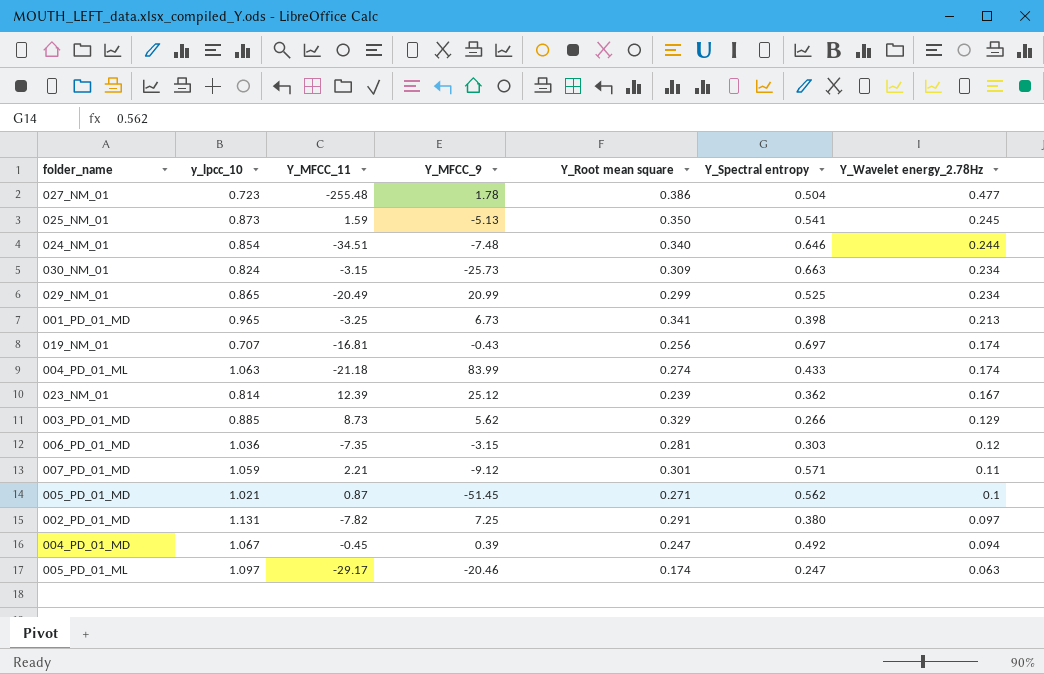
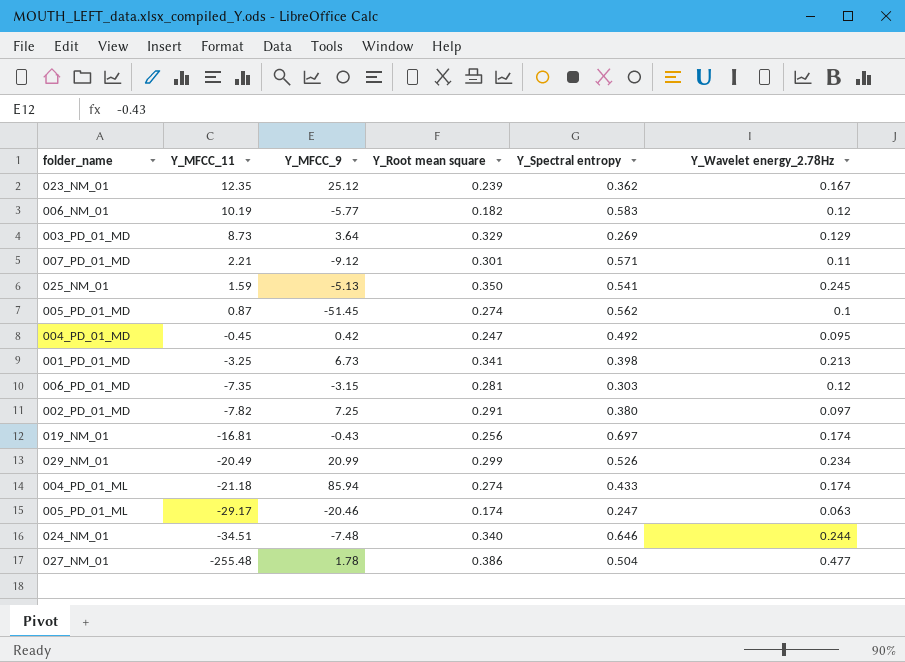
row order: Y_Wavelet energy_2.78Hz descending -> Y_MFCC_11 descending
column y_lpcc_10 | position: 2 -> none
row 030_NM_01: 0.824 | -3.15 | -25.73 | 0.309 | 0.663 | 0.234 -> none
023_NM_01 | Y_MFCC_11: 12.39 -> 12.35
row 006_NM_01: none -> 10.19 | -5.77 | 0.182 | 0.583 | 0.12
003_PD_01_MD | Y_MFCC_9: 5.62 -> 3.64
003_PD_01_MD | Y_Spectral entropy: 0.266 -> 0.269
005_PD_01_MD | Y_Root mean square: 0.271 -> 0.274
004_PD_01_MD | Y_MFCC_9: 0.39 -> 0.42
004_PD_01_MD | Y_Wavelet energy_2.78Hz: 0.094 -> 0.095
029_NM_01 | Y_Spectral entropy: 0.525 -> 0.526
004_PD_01_ML | Y_MFCC_9: 83.99 -> 85.94

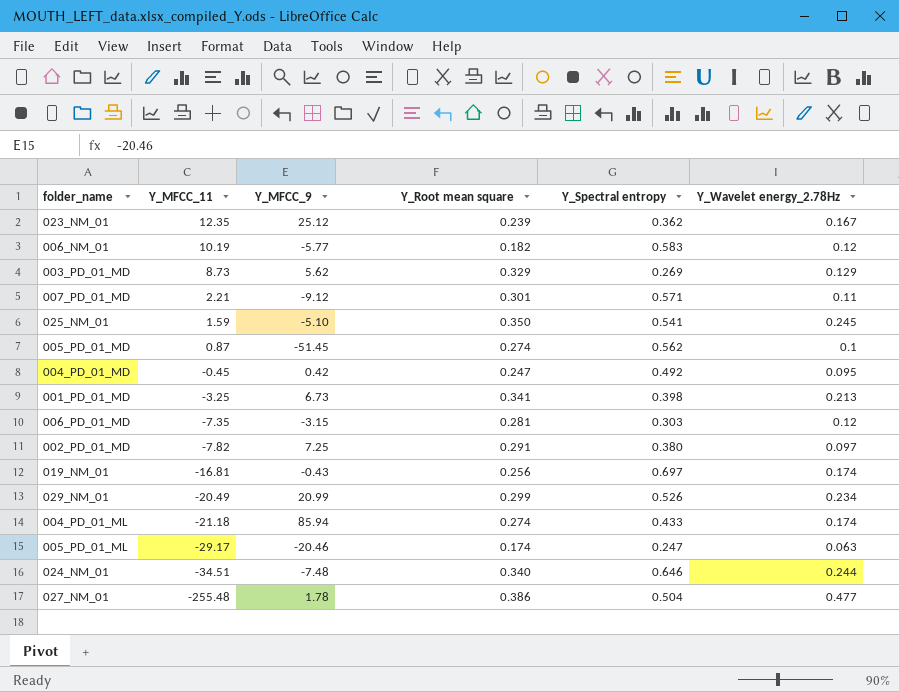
003_PD_01_MD | Y_MFCC_9: 3.64 -> 5.62
025_NM_01 | Y_MFCC_9: -5.13 -> -5.10

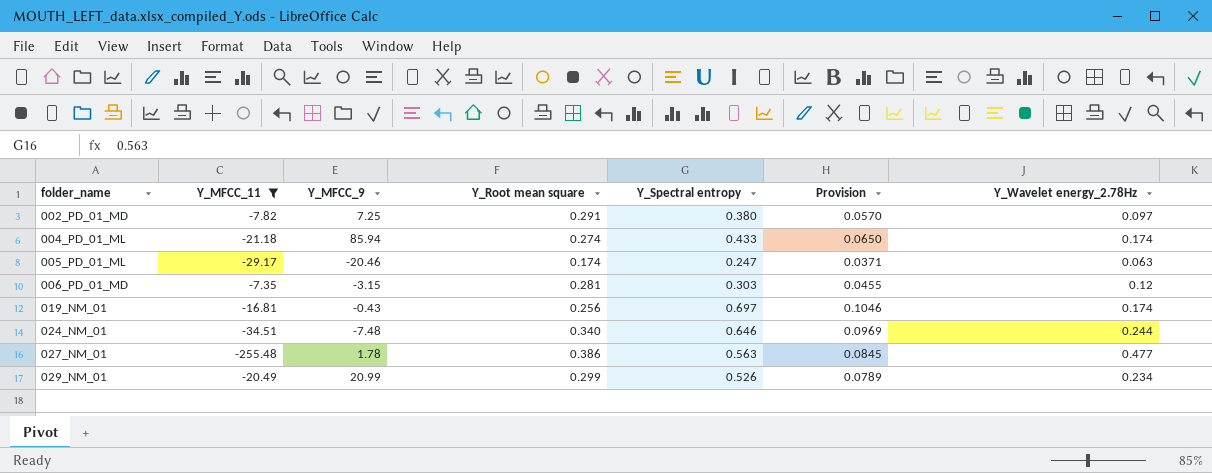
filter: none -> Y_MFCC_11 <= -7.35
row order: Y_MFCC_11 descending -> folder_name ascending
column Provision | formula: none -> [Y_Spectral entropy] * 0.15
027_NM_01 | Y_Spectral entropy: 0.504 -> 0.563

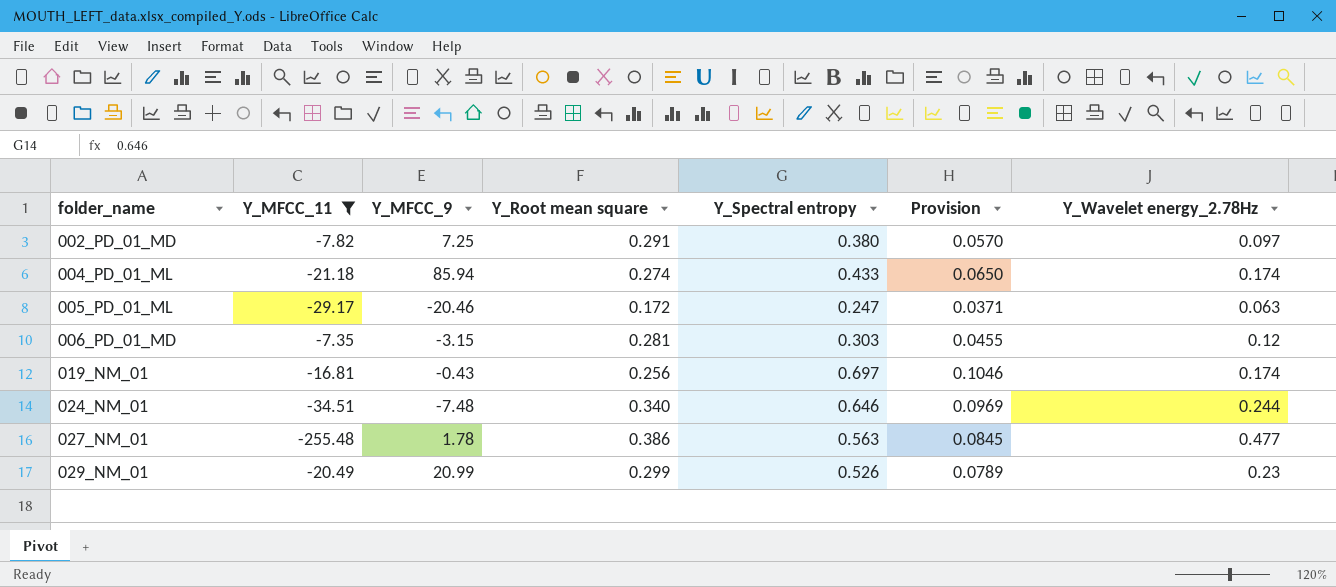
005_PD_01_ML | Y_Root mean square: 0.174 -> 0.172
029_NM_01 | Y_Wavelet energy_2.78Hz: 0.234 -> 0.23

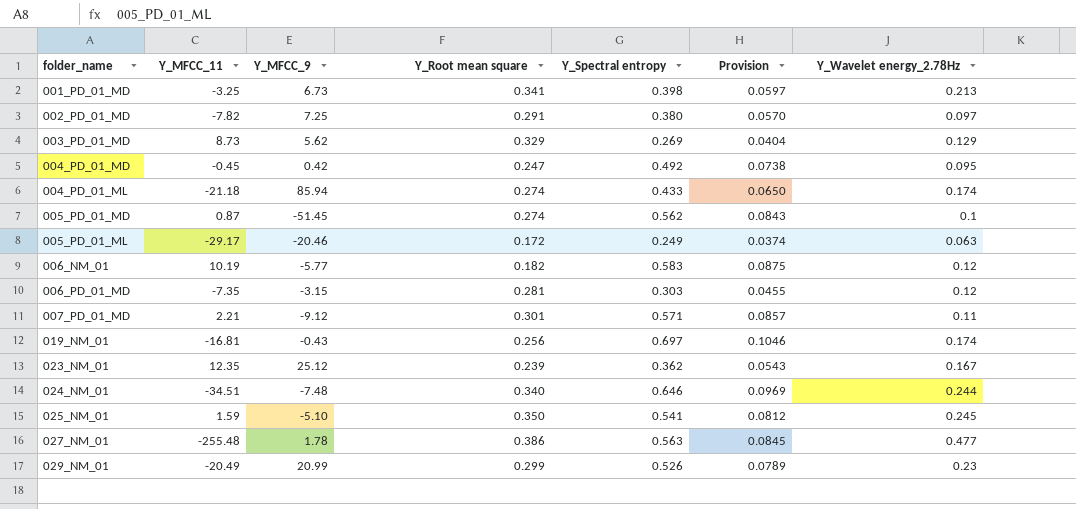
filter: Y_MFCC_11 <= -7.35 -> none
005_PD_01_ML | Y_Spectral entropy: 0.247 -> 0.249
005_PD_01_ML | Provision: 0.0371 -> 0.0374

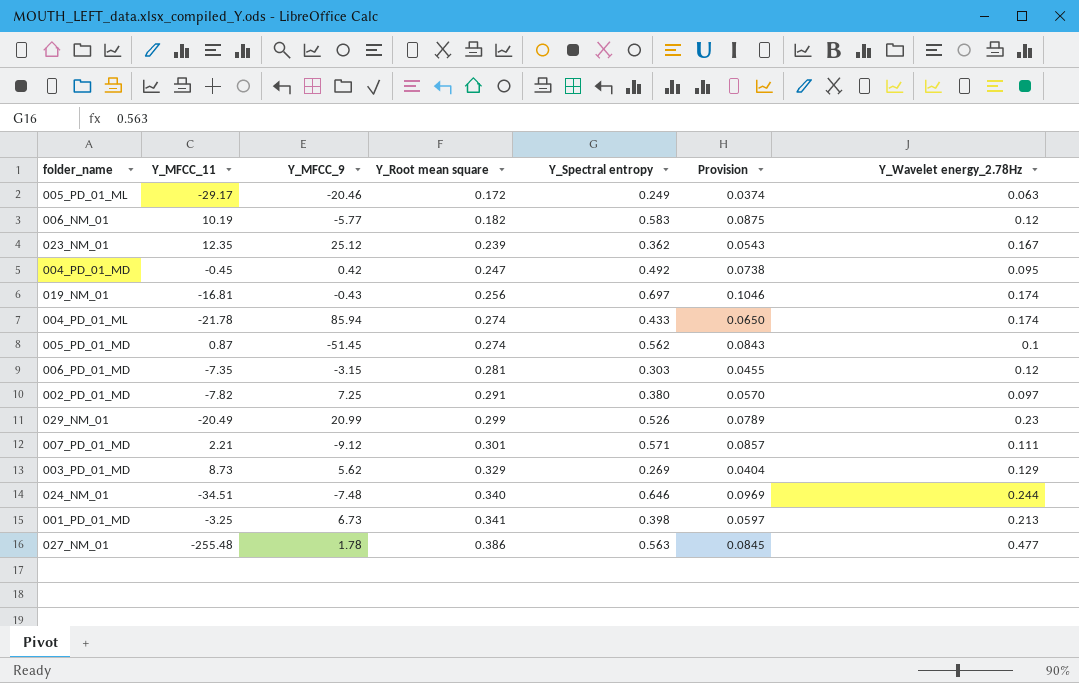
row order: folder_name ascending -> Y_Root mean square ascending
row 025_NM_01: 1.59 | -5.10 | 0.350 | 0.541 | 0.0812 | 0.245 -> none
004_PD_01_ML | Y_MFCC_11: -21.18 -> -21.78
007_PD_01_MD | Y_Wavelet energy_2.78Hz: 0.11 -> 0.111

